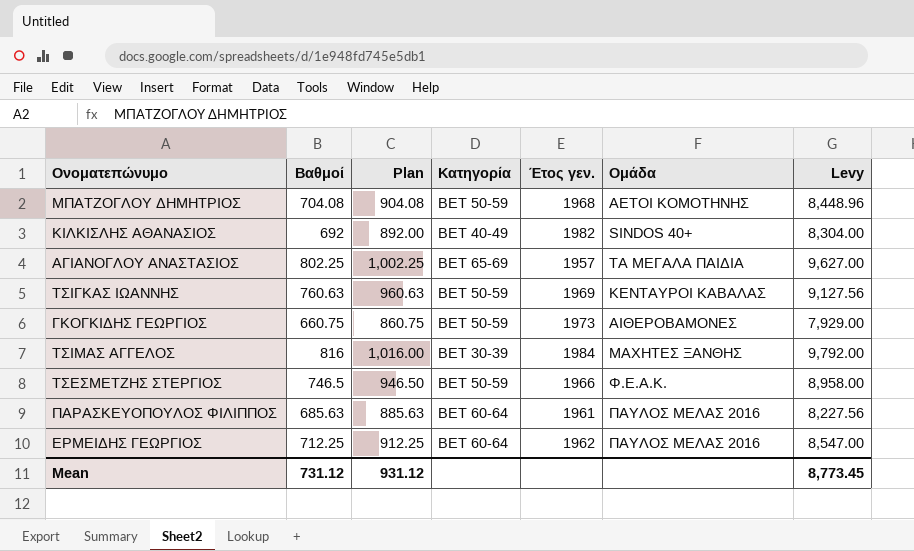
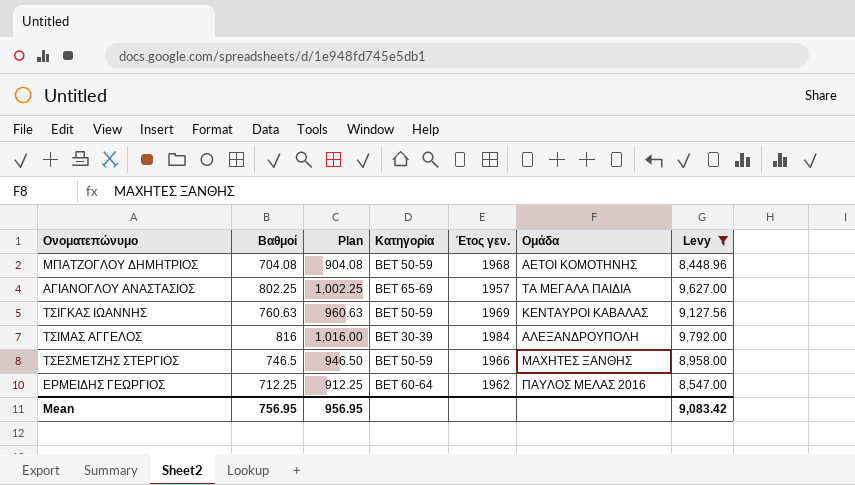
filter: none -> Levy >= 8,448.96
ΤΣΙΜΑΣ ΑΓΓΕΛΟΣ | Ομάδα: ΜΑΧΗΤΕΣ ΞΑΝΘΗΣ -> ΑΛΕΞΑΝΔΡΟΥΠΟΛΗ
ΤΣΕΣΜΕΤΖΗΣ ΣΤΕΡΓΙΟΣ | Ομάδα: Φ.Ε.Α.Κ. -> ΜΑΧΗΤΕΣ ΞΑΝΘΗΣ
Mean | Βαθμοί: 731.12 -> 756.95
Mean | Plan: 931.12 -> 956.95
Mean | Levy: 8,773.45 -> 9,083.42

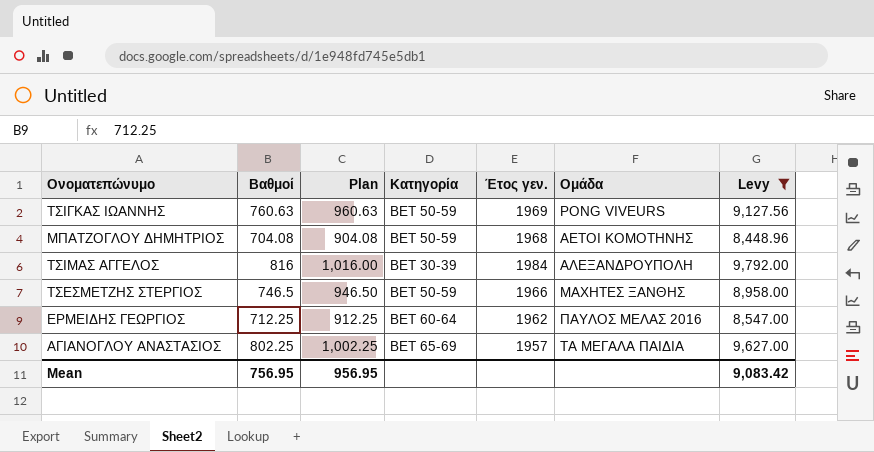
row order: none -> Ομάδα ascending
ΤΣΙΓΚΑΣ ΙΩΑΝΝΗΣ | Ομάδα: ΚΕΝΤΑΥΡΟΙ ΚΑΒΑΛΑΣ -> PONG VIVEURS

